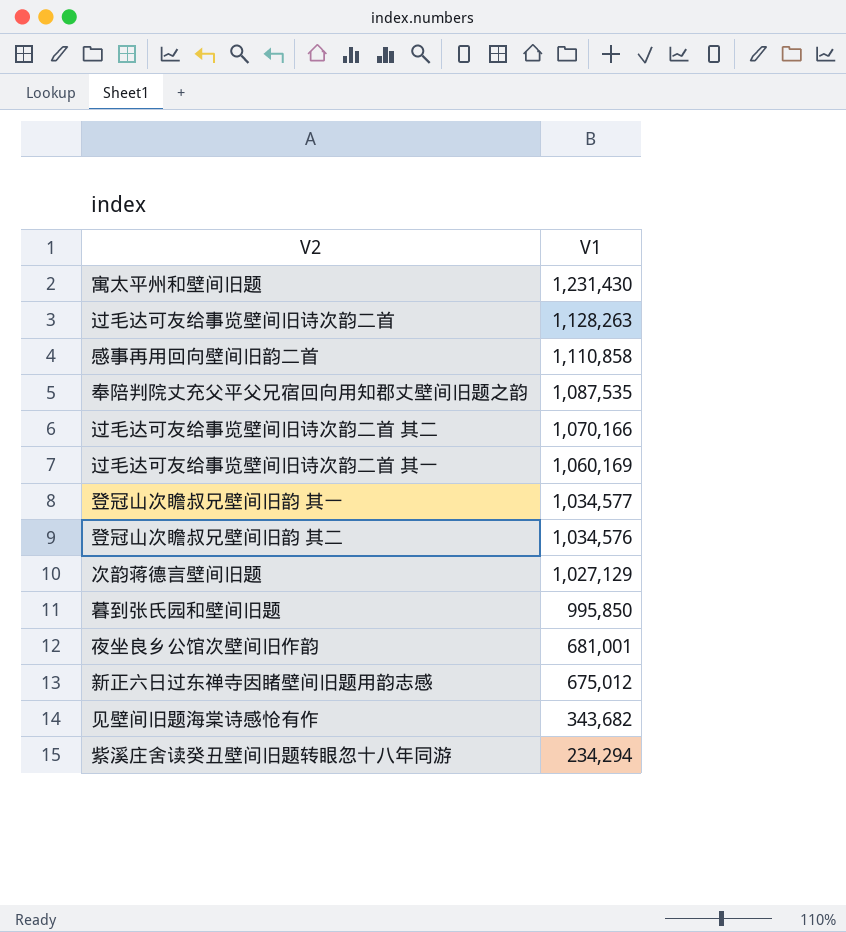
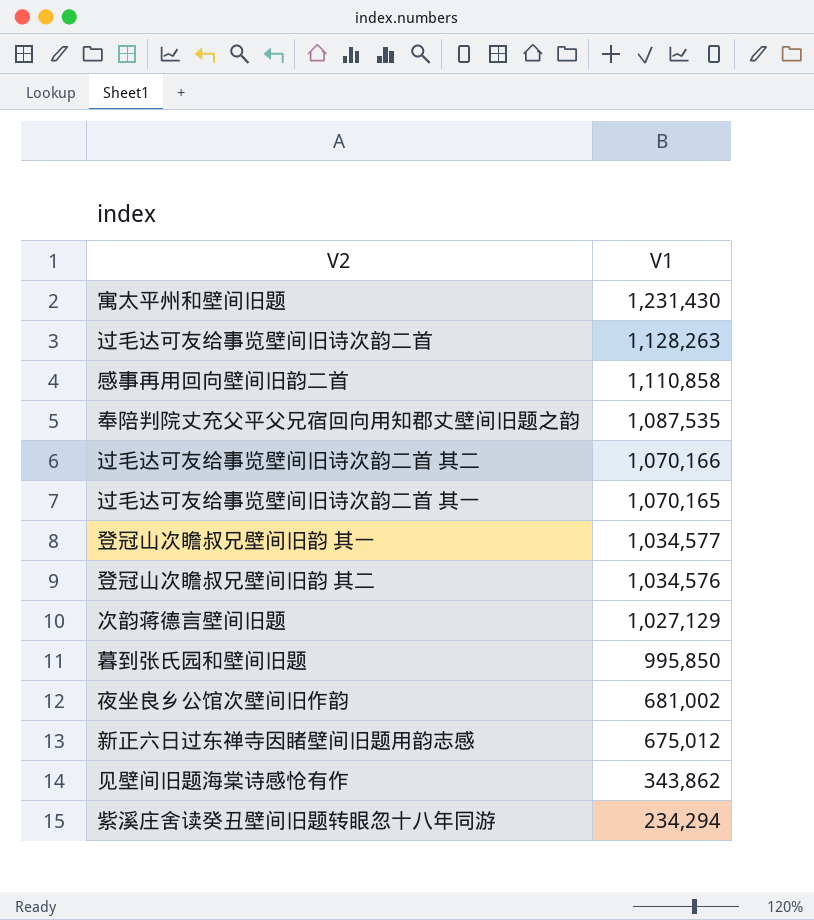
过毛达可友给事览壁间旧诗次韵二首 其一 | V1: 1,060,169 -> 1,070,165
夜坐良乡公馆次壁间旧作韵 | V1: 681,001 -> 681,002
见壁间旧题海棠诗感怆有作 | V1: 343,682 -> 343,862

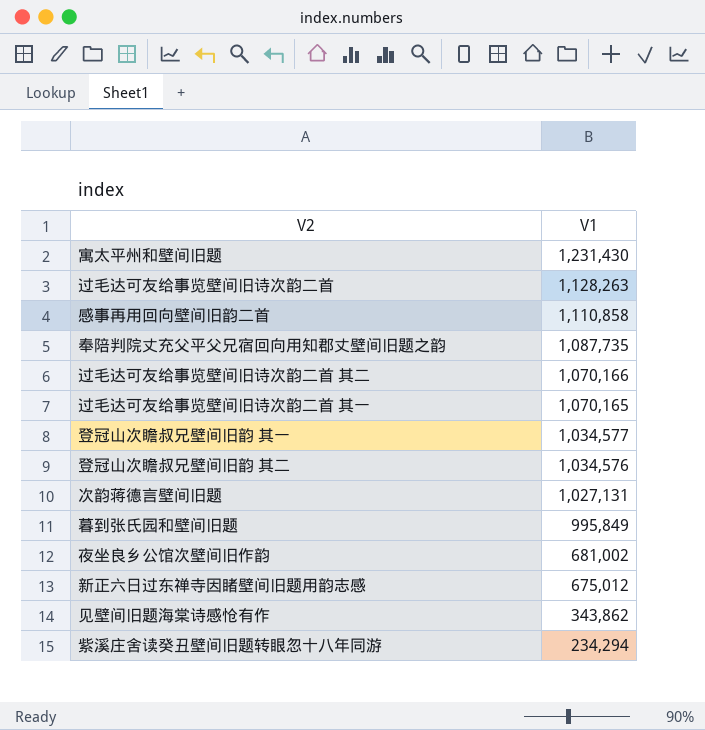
奉陪判院丈充父平父兄宿回向用知郡丈壁间旧题之韵 | V1: 1,087,535 -> 1,087,735
次韵蒋德言壁间旧题 | V1: 1,027,129 -> 1,027,131
暮到张氏园和壁间旧题 | V1: 995,850 -> 995,849

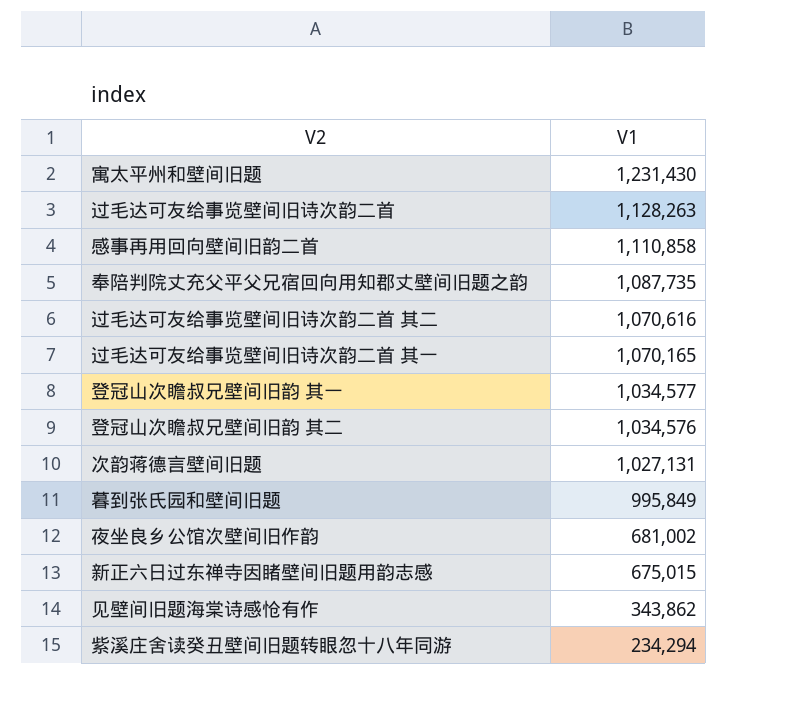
过毛达可友给事览壁间旧诗次韵二首 其二 | V1: 1,070,166 -> 1,070,616
新正六日过东禅寺因睹壁间旧题用韵志感 | V1: 675,012 -> 675,015

